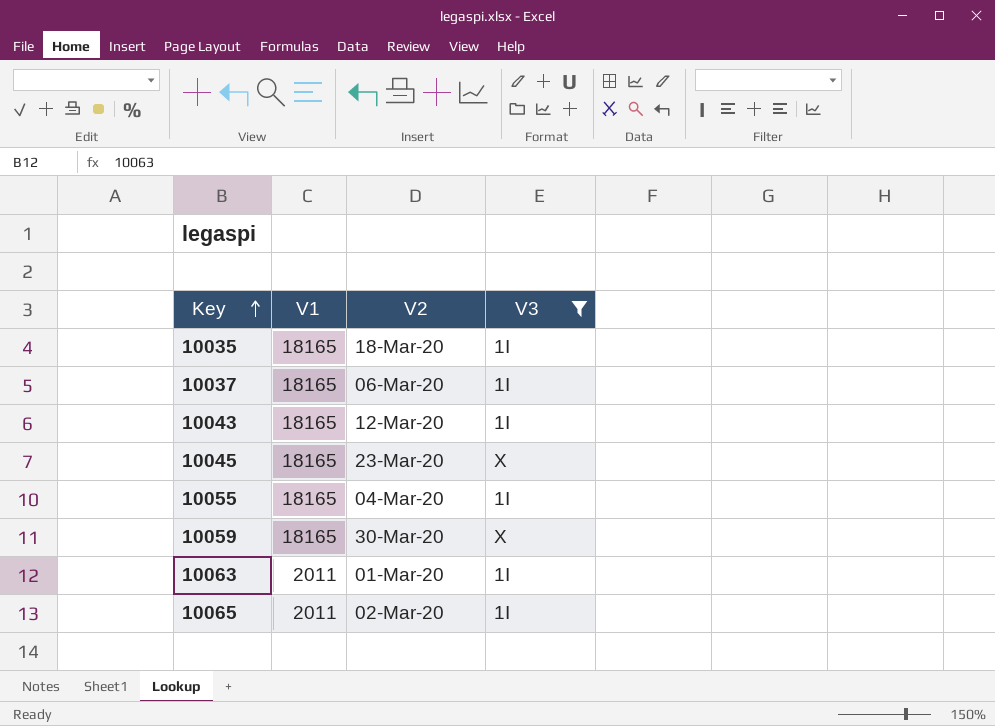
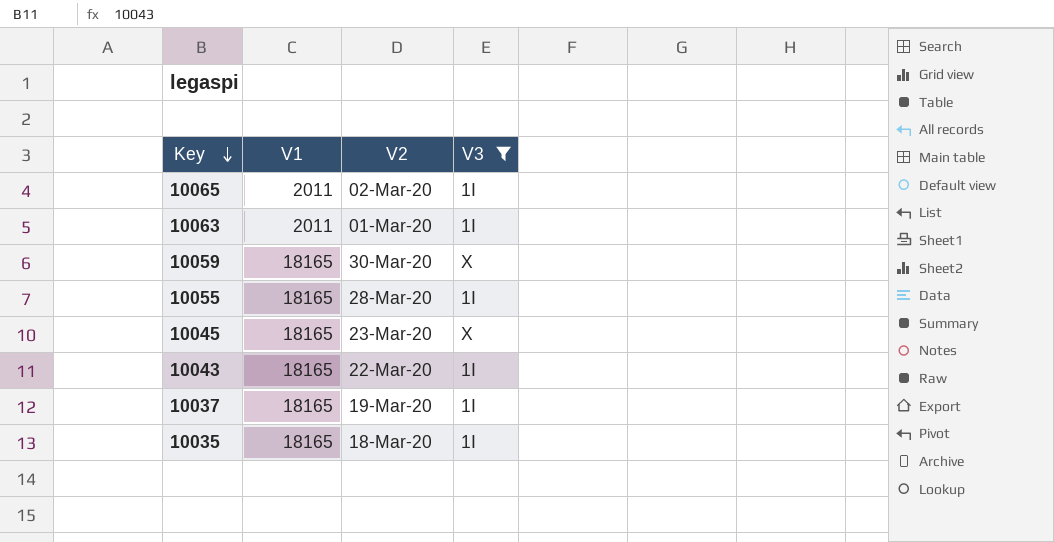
row order: Key ascending -> Key descending
10055 | V2: 04-Mar-20 -> 28-Mar-20
10043 | V2: 12-Mar-20 -> 22-Mar-20
10037 | V2: 06-Mar-20 -> 19-Mar-20

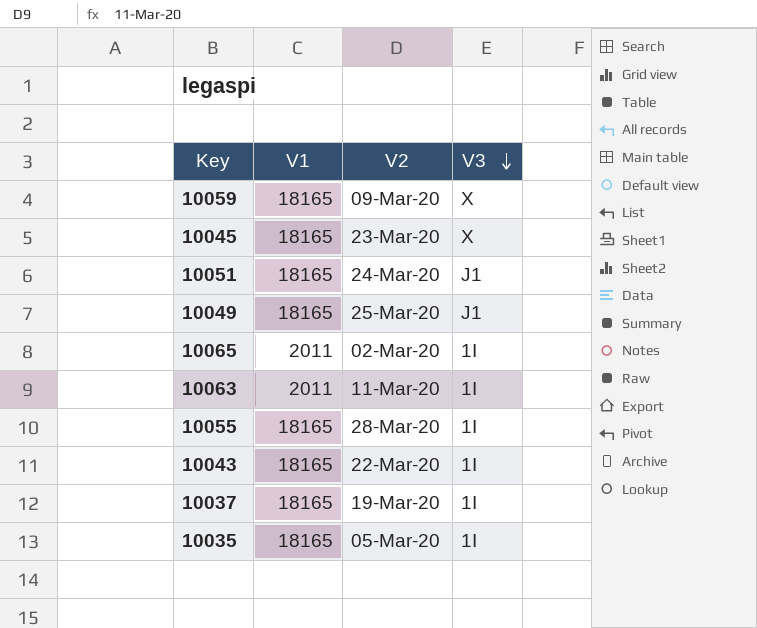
filter: V3 != J1 -> none
row order: Key descending -> V3 descending
10059 | V2: 30-Mar-20 -> 09-Mar-20
10063 | V2: 01-Mar-20 -> 11-Mar-20
10035 | V2: 18-Mar-20 -> 05-Mar-20

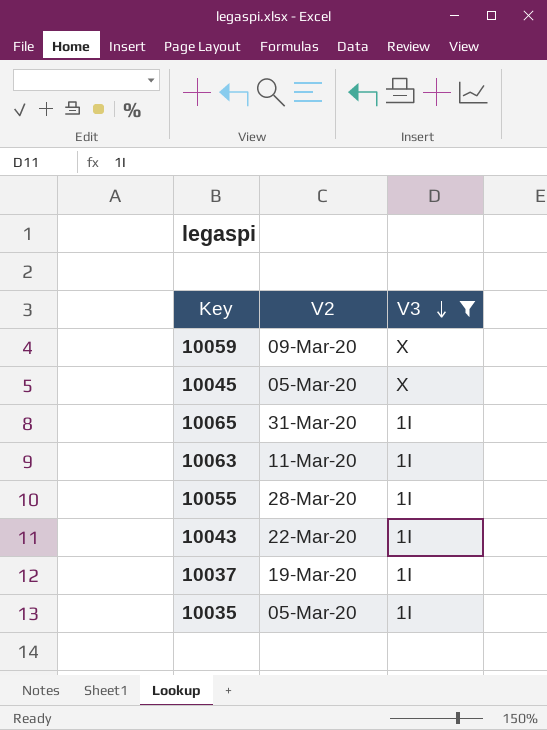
filter: none -> V3 != J1
column V1 | position: 2 -> none
10045 | V2: 23-Mar-20 -> 05-Mar-20
10065 | V2: 02-Mar-20 -> 31-Mar-20

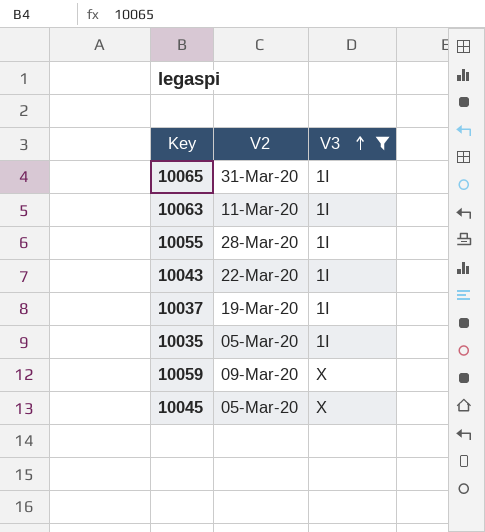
row order: V3 descending -> V3 ascending

